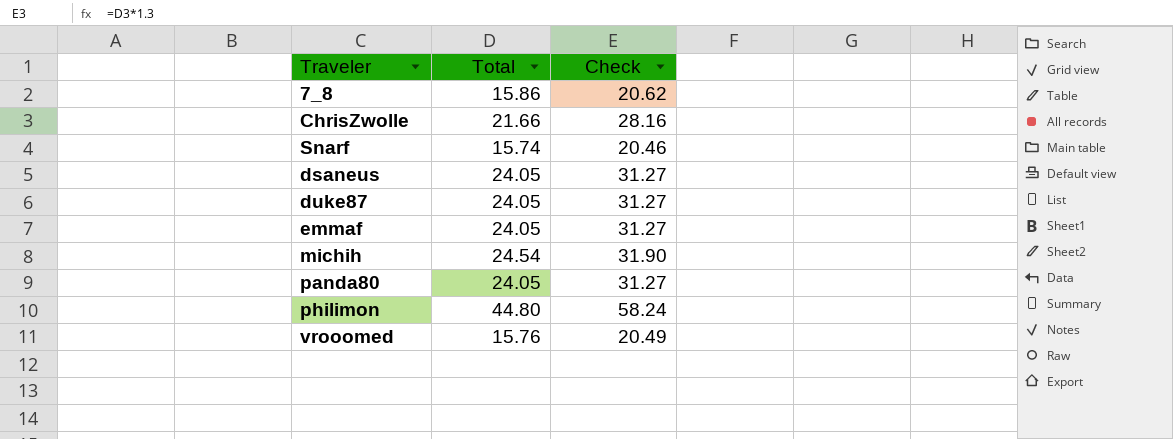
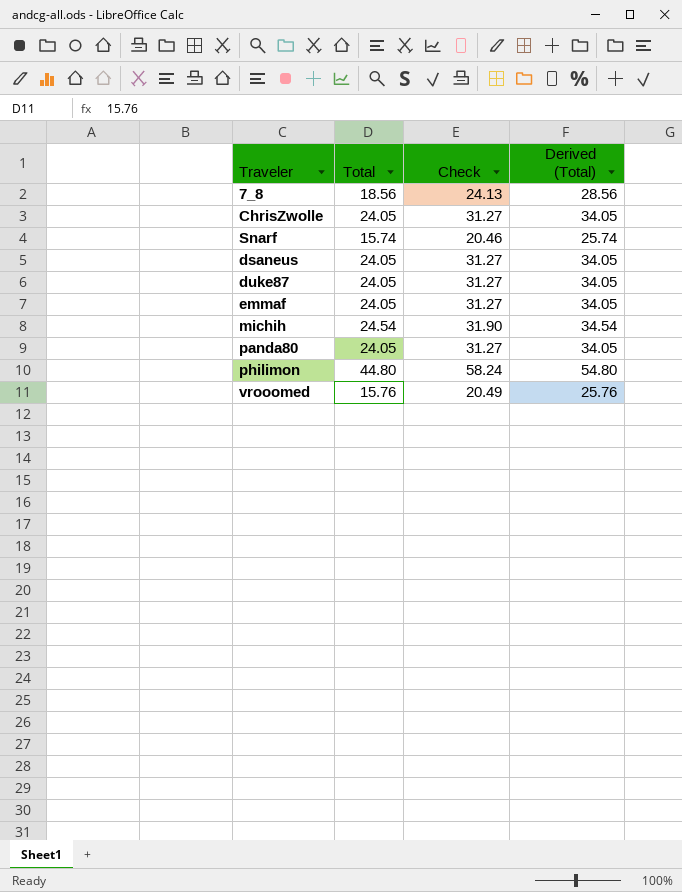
column Derived (Total) | formula: none -> [Total] + 10
7_8 | Total: 15.86 -> 18.56
7_8 | Check: 20.62 -> 24.13
ChrisZwolle | Total: 21.66 -> 24.05
ChrisZwolle | Check: 28.16 -> 31.27

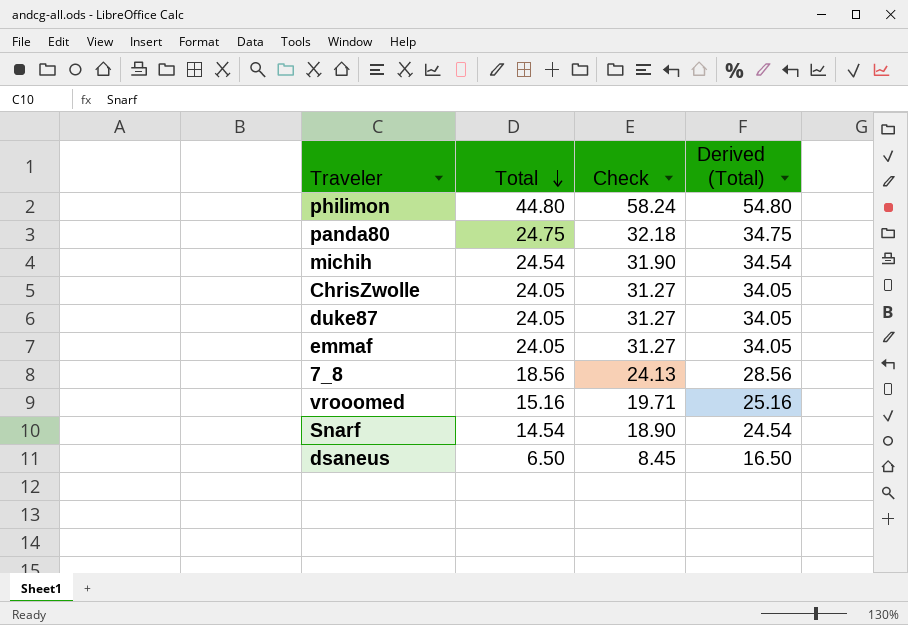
row order: none -> Total descending
panda80 | Total: 24.05 -> 24.75
panda80 | Check: 31.27 -> 32.18
panda80 | Derived (Total): 34.05 -> 34.75
vrooomed | Total: 15.76 -> 15.16
vrooomed | Check: 20.49 -> 19.71
vrooomed | Derived (Total): 25.76 -> 25.16
Snarf | Total: 15.74 -> 14.54
Snarf | Check: 20.46 -> 18.90
Snarf | Derived (Total): 25.74 -> 24.54
dsaneus | Total: 24.05 -> 6.50
dsaneus | Check: 31.27 -> 8.45
dsaneus | Derived (Total): 34.05 -> 16.50

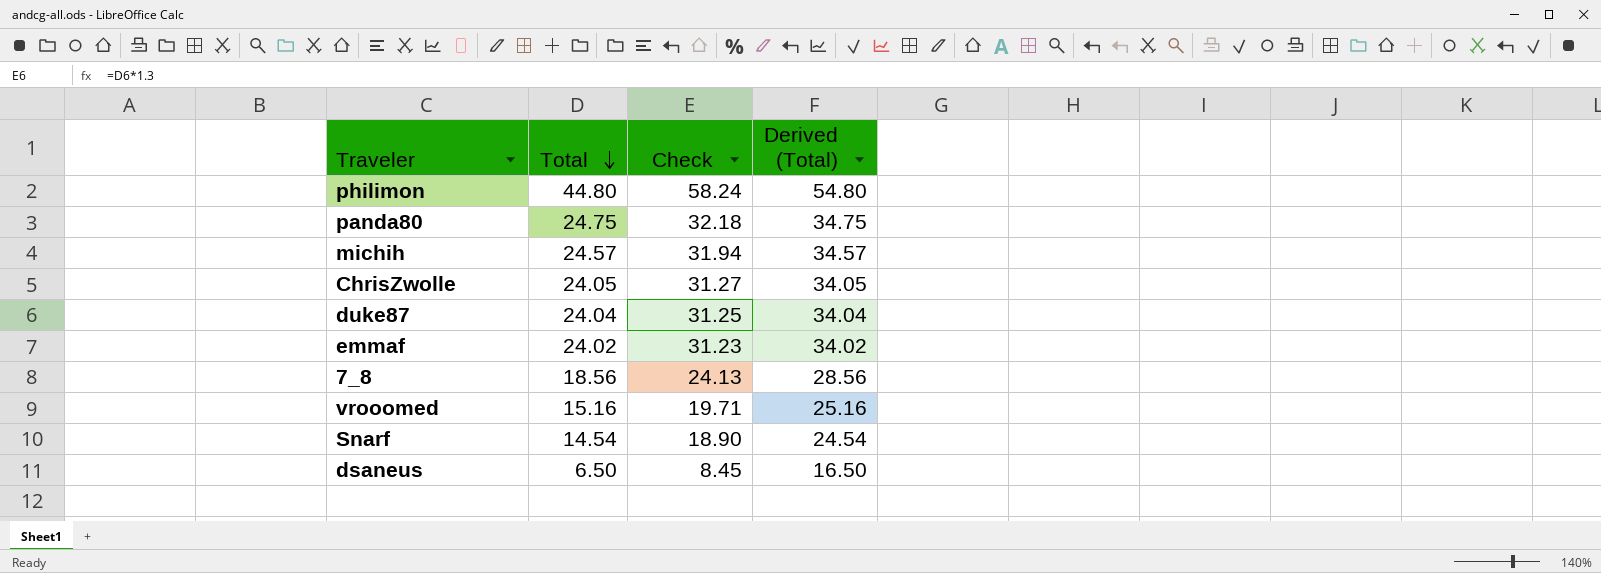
michih | Total: 24.54 -> 24.57
michih | Check: 31.90 -> 31.94
michih | Derived (Total): 34.54 -> 34.57
duke87 | Total: 24.05 -> 24.04
duke87 | Check: 31.27 -> 31.25
duke87 | Derived (Total): 34.05 -> 34.04
emmaf | Total: 24.05 -> 24.02
emmaf | Check: 31.27 -> 31.23
emmaf | Derived (Total): 34.05 -> 34.02

